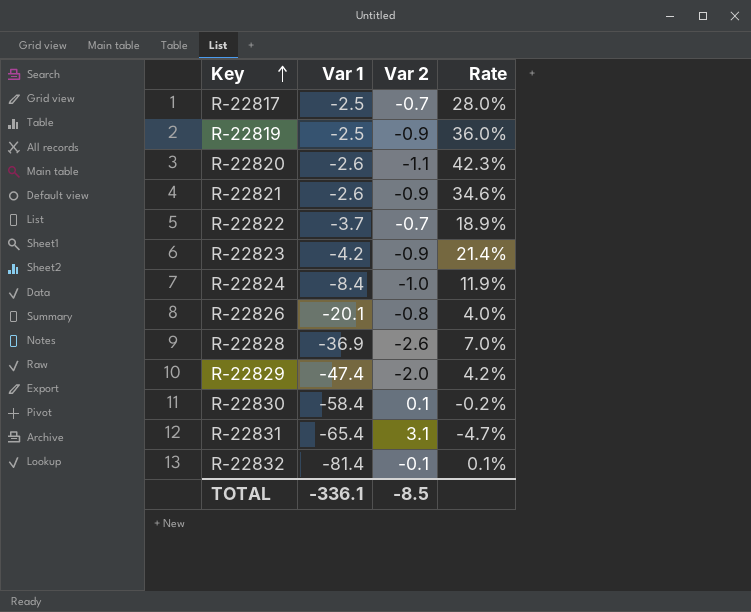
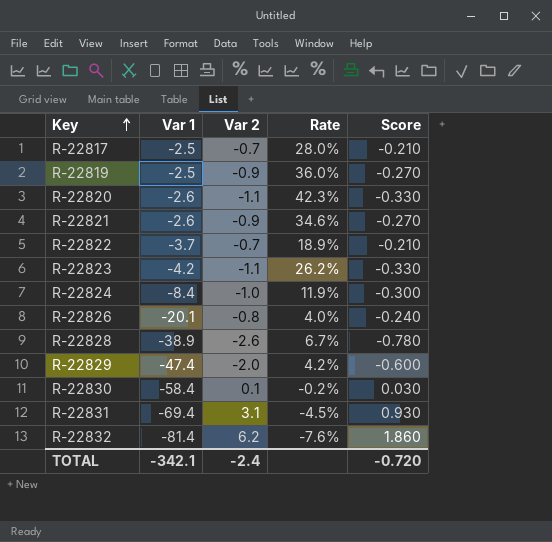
column Score | formula: none -> [Var 2] * 0.3
R-22823 | Var 2: -0.9 -> -1.1
R-22823 | Rate: 21.4% -> 26.2%
R-22828 | Var 1: -36.9 -> -38.9
R-22828 | Rate: 7.0% -> 6.7%
R-22831 | Var 1: -65.4 -> -69.4
R-22831 | Rate: -4.7% -> -4.5%
R-22832 | Var 2: -0.1 -> 6.2
R-22832 | Rate: 0.1% -> -7.6%
TOTAL | Var 1: -336.1 -> -342.1
TOTAL | Var 2: -8.5 -> -2.4

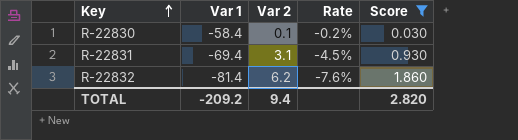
filter: none -> Score >= 0.030
TOTAL | Var 1: -342.1 -> -209.2
TOTAL | Var 2: -2.4 -> 9.4
TOTAL | Score: -0.720 -> 2.820

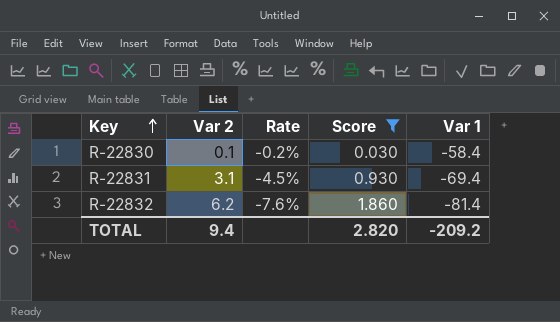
column Var 1 | position: 2 -> 5

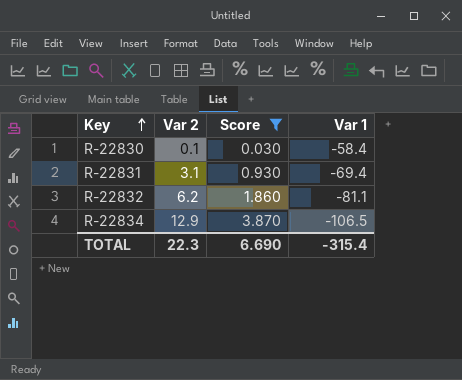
column Rate | formula: [Var 2] / [Var 1] -> none
R-22832 | Var 1: -81.4 -> -81.1
row R-22834: none -> 12.9 | 3.870 | -106.5
TOTAL | Var 2: 9.4 -> 22.3
TOTAL | Score: 2.820 -> 6.690
TOTAL | Var 1: -209.2 -> -315.4

